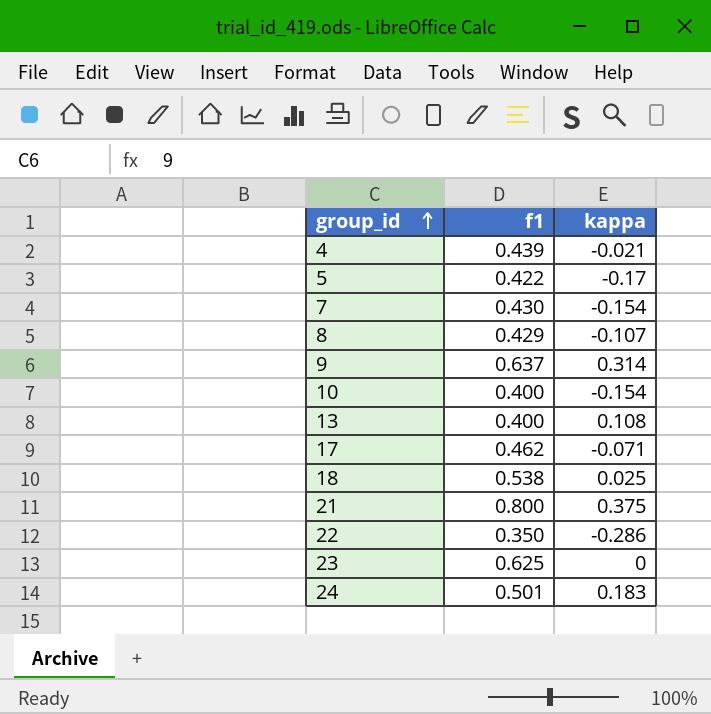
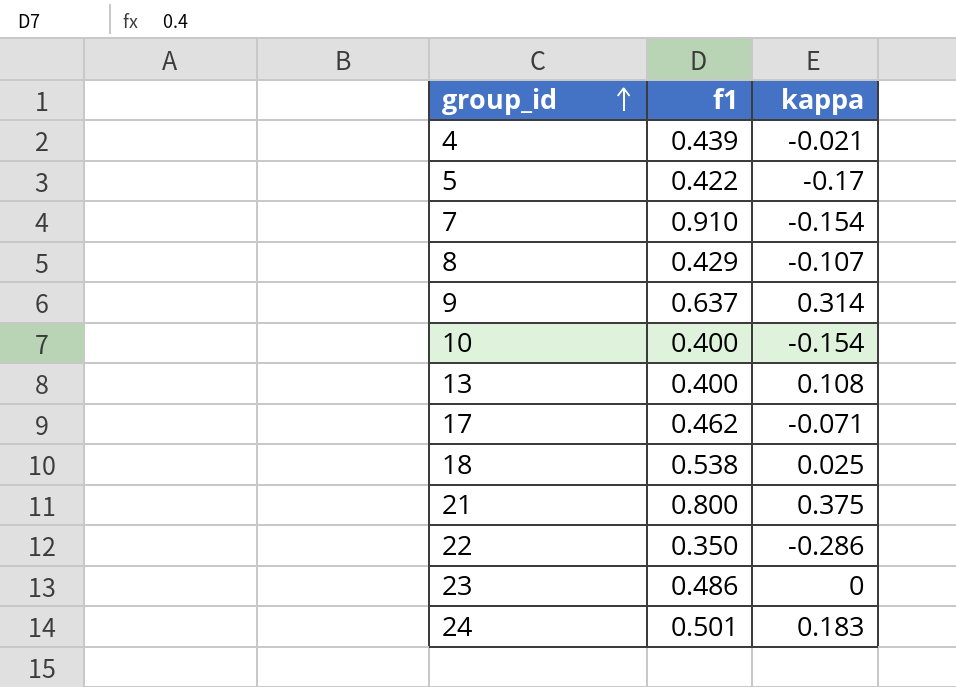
7 | f1: 0.430 -> 0.910
23 | f1: 0.625 -> 0.486

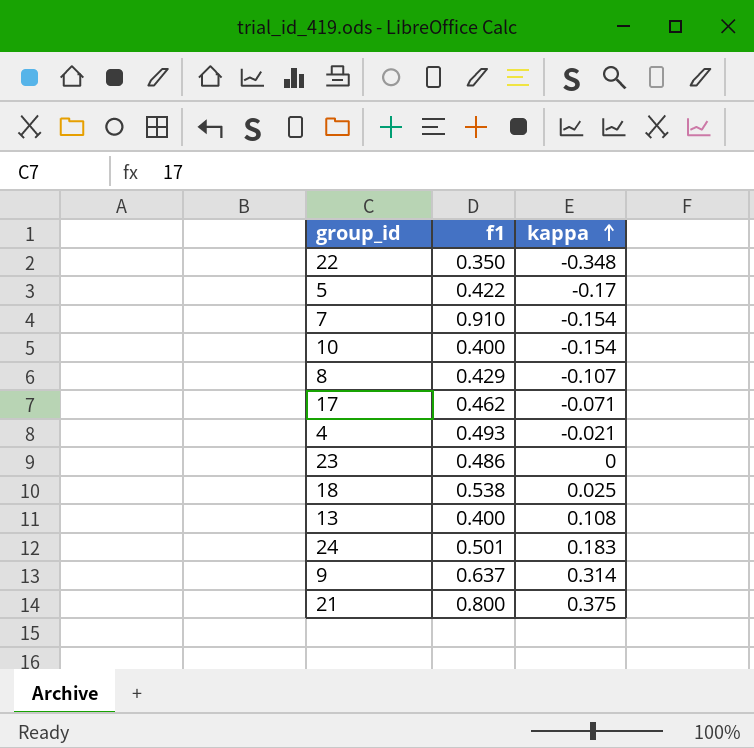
row order: group_id ascending -> kappa ascending
22 | kappa: -0.286 -> -0.348
4 | f1: 0.439 -> 0.493

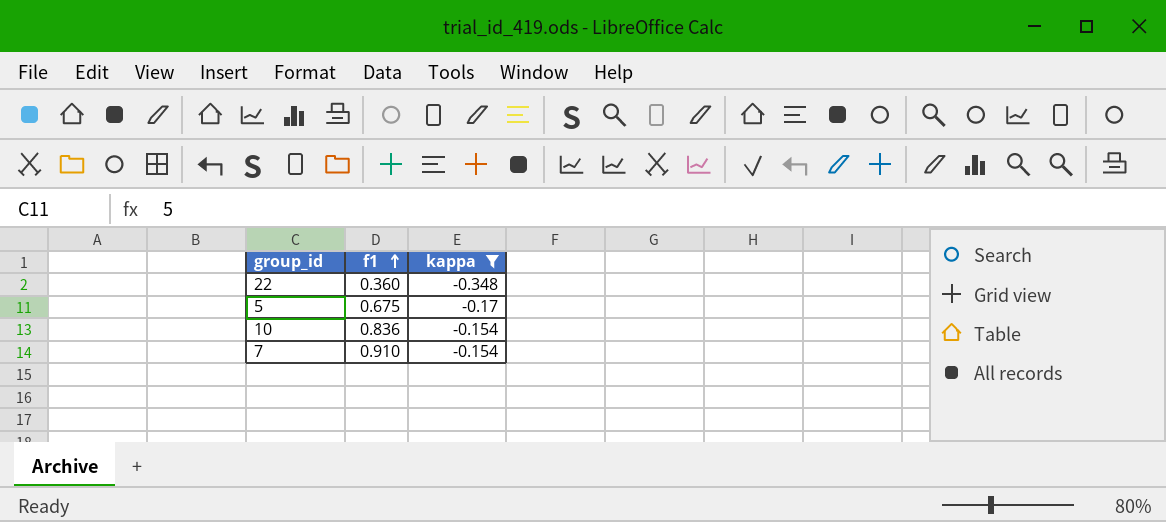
filter: none -> kappa <= -0.154
row order: kappa ascending -> f1 ascending
22 | f1: 0.350 -> 0.360
5 | f1: 0.422 -> 0.675
10 | f1: 0.400 -> 0.836

